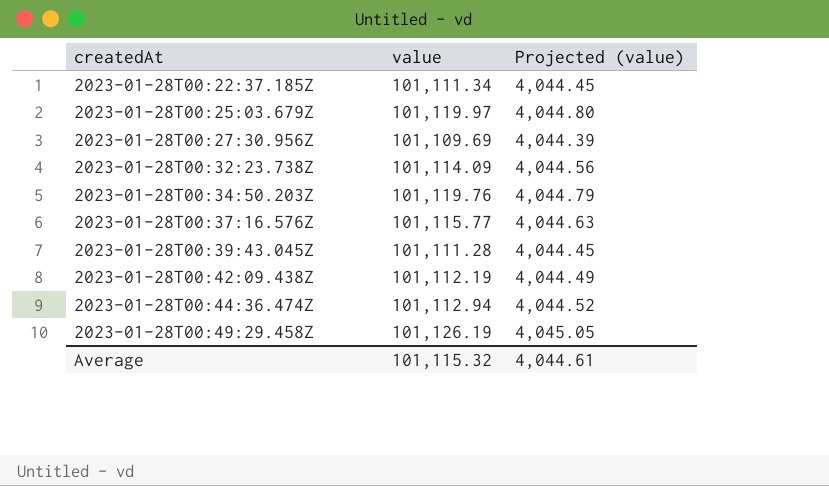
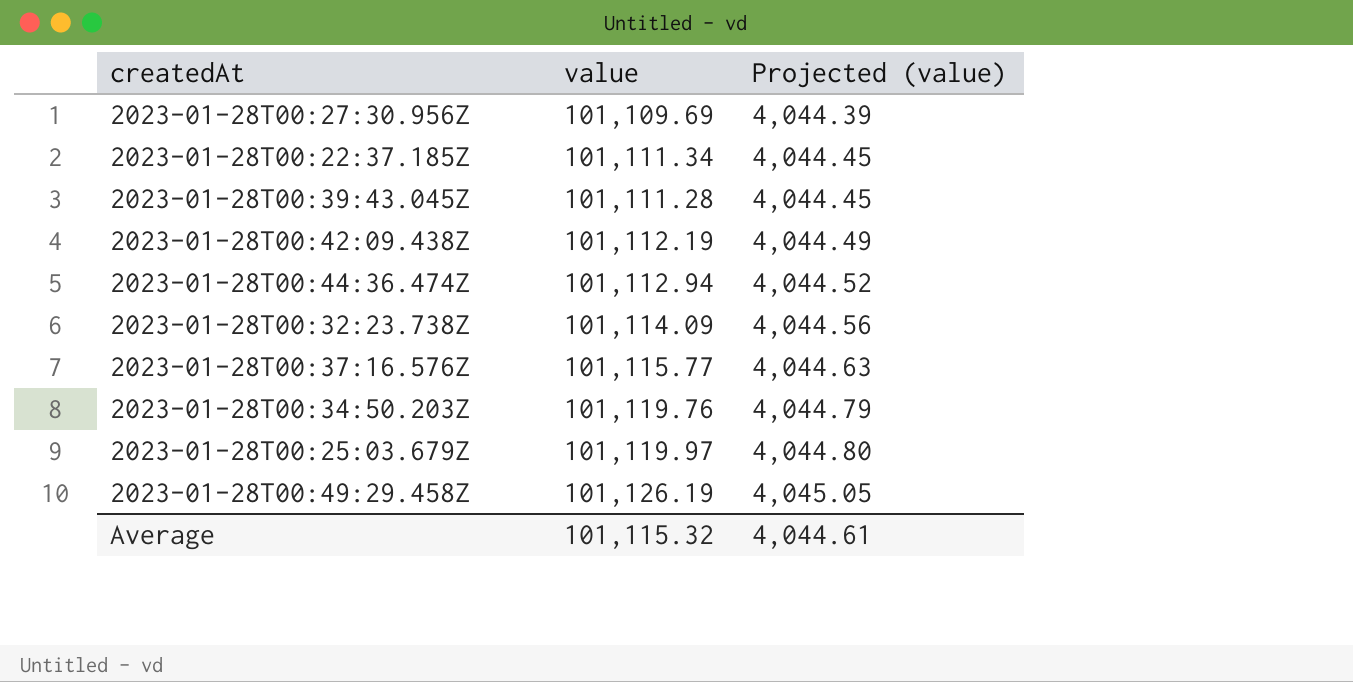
row order: createdAt ascending -> Projected (value) ascending

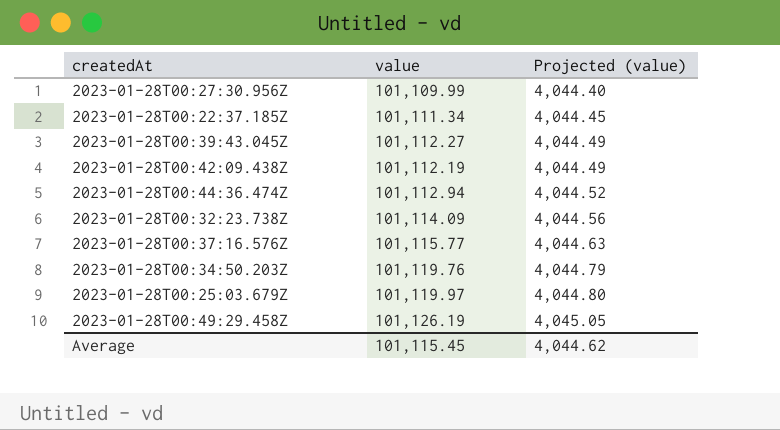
2023-01-28T00:27:30.956Z | value: 101,109.69 -> 101,109.99
2023-01-28T00:27:30.956Z | Projected (value): 4,044.39 -> 4,044.40
2023-01-28T00:39:43.045Z | value: 101,111.28 -> 101,112.27
2023-01-28T00:39:43.045Z | Projected (value): 4,044.45 -> 4,044.49
Average | value: 101,115.32 -> 101,115.45
Average | Projected (value): 4,044.61 -> 4,044.62

